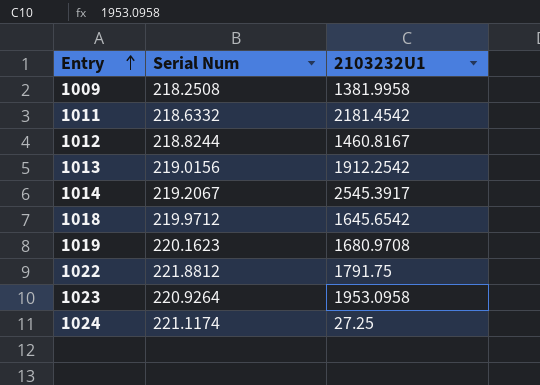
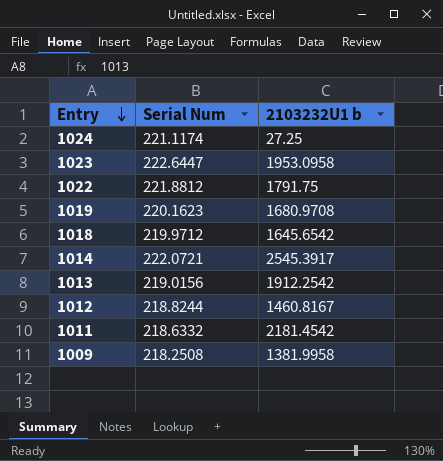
row order: Entry ascending -> Entry descending
column name: 2103232U1 -> 2103232U1 b
1023 | Serial Num: 220.9264 -> 222.6447
1014 | Serial Num: 219.2067 -> 222.0721

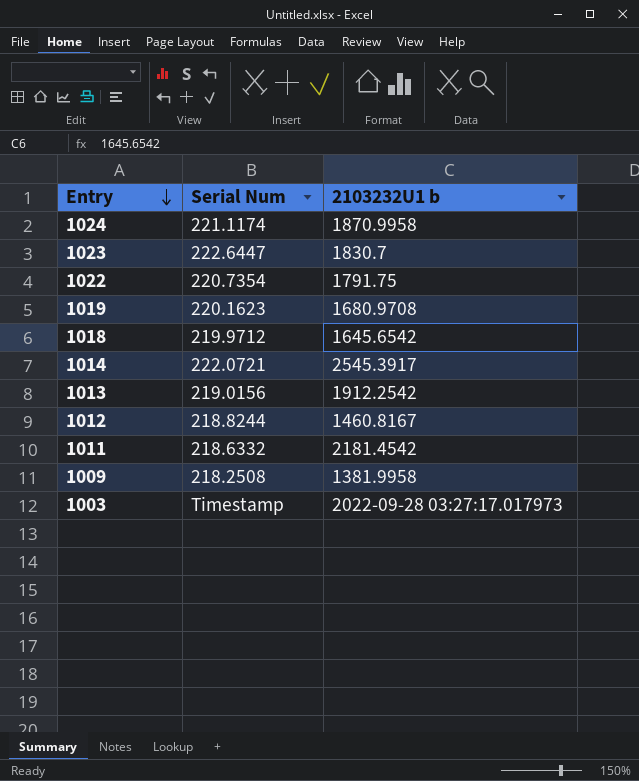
1024 | 2103232U1 b: 27.25 -> 1870.9958
1023 | 2103232U1 b: 1953.0958 -> 1830.7
1022 | Serial Num: 221.8812 -> 220.7354
row 1003: none -> Timestamp | 2022-09-28 03:27:17.017973

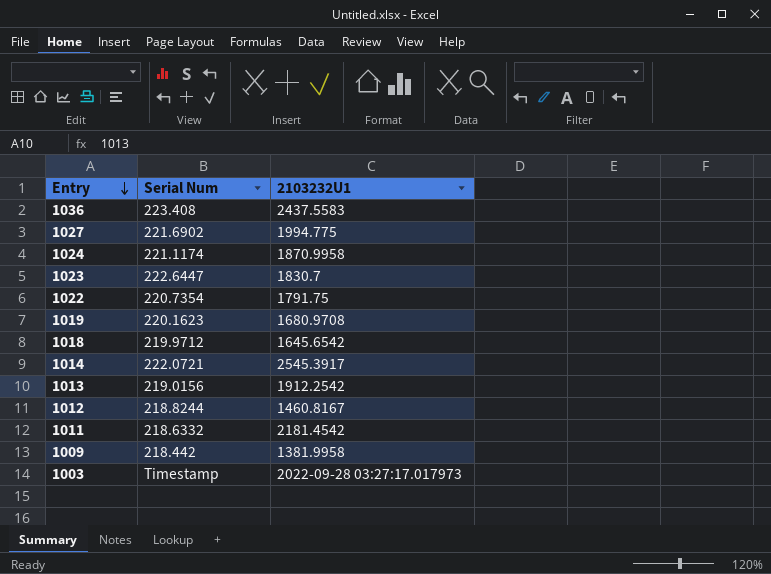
column name: 2103232U1 b -> 2103232U1
row 1036: none -> 223.408 | 2437.5583
row 1027: none -> 221.6902 | 1994.775
1009 | Serial Num: 218.2508 -> 218.442

